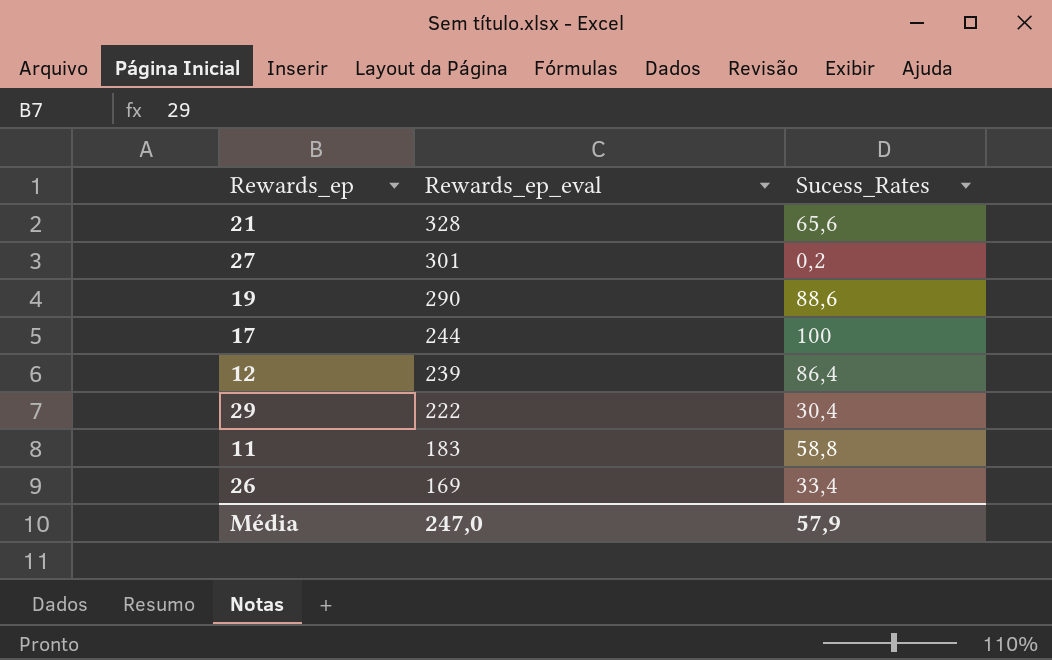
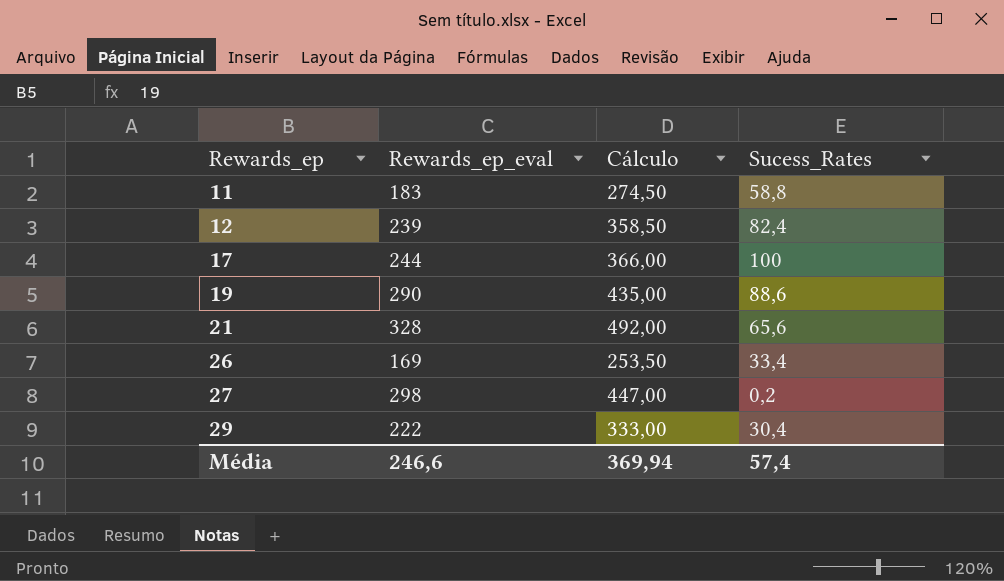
row order: Rewards_ep_eval descending -> Rewards_ep ascending
column Cálculo | formula: none -> [Rewards_ep_eval] * 1,5
12 | Sucess_Rates: 86,4 -> 82,4
27 | Rewards_ep_eval: 301 -> 298
Média | Rewards_ep_eval: 247,0 -> 246,6
Média | Sucess_Rates: 57,9 -> 57,4

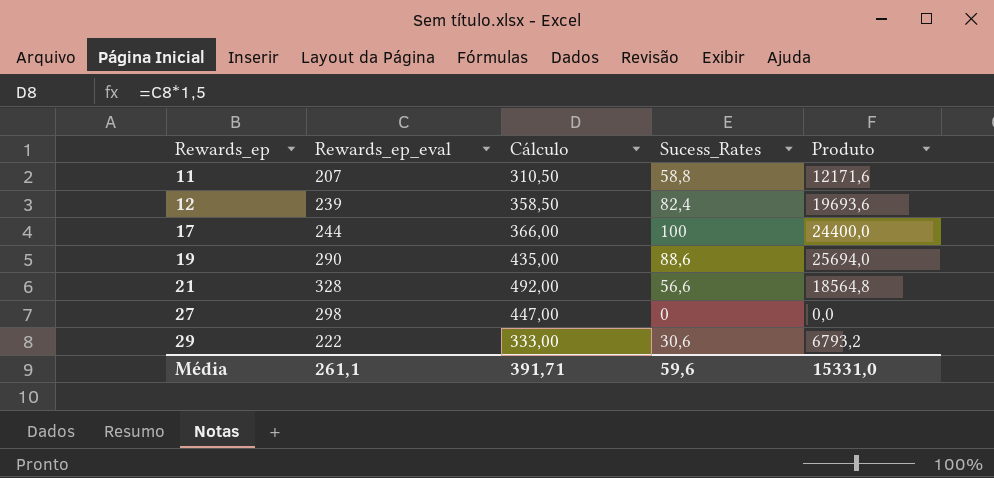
column Produto | formula: none -> [Rewards_ep_eval] * [Sucess_Rates]
row 26: 169 | 253,50 | 33,4 -> none
11 | Rewards_ep_eval: 183 -> 207
11 | Cálculo: 274,50 -> 310,50
21 | Sucess_Rates: 65,6 -> 56,6
27 | Sucess_Rates: 0,2 -> 0
29 | Sucess_Rates: 30,4 -> 30,6
Média | Rewards_ep_eval: 246,6 -> 261,1
Média | Cálculo: 369,94 -> 391,71
Média | Sucess_Rates: 57,4 -> 59,6

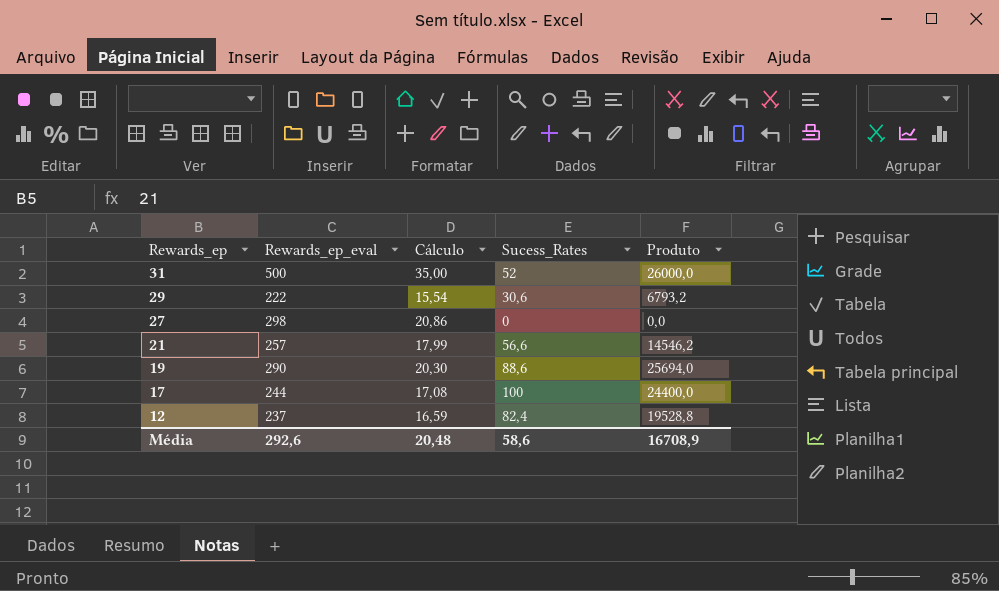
row order: Rewards_ep ascending -> Rewards_ep descending
column Cálculo | formula: [Rewards_ep_eval] * 1,5 -> [Rewards_ep_eval] * 0,07
row 11: 207 | 310,50 | 58,8 | 12171,6 -> none
row 31: none -> 500 | 35,00 | 52 | 26000,0
21 | Rewards_ep_eval: 328 -> 257
21 | Produto: 18564,8 -> 14546,2
12 | Rewards_ep_eval: 239 -> 237
12 | Produto: 19693,6 -> 19528,8
Média | Rewards_ep_eval: 261,1 -> 292,6
Média | Cálculo: 391,71 -> 20,48
Média | Sucess_Rates: 59,6 -> 58,6
Média | Produto: 15331,0 -> 16708,9

